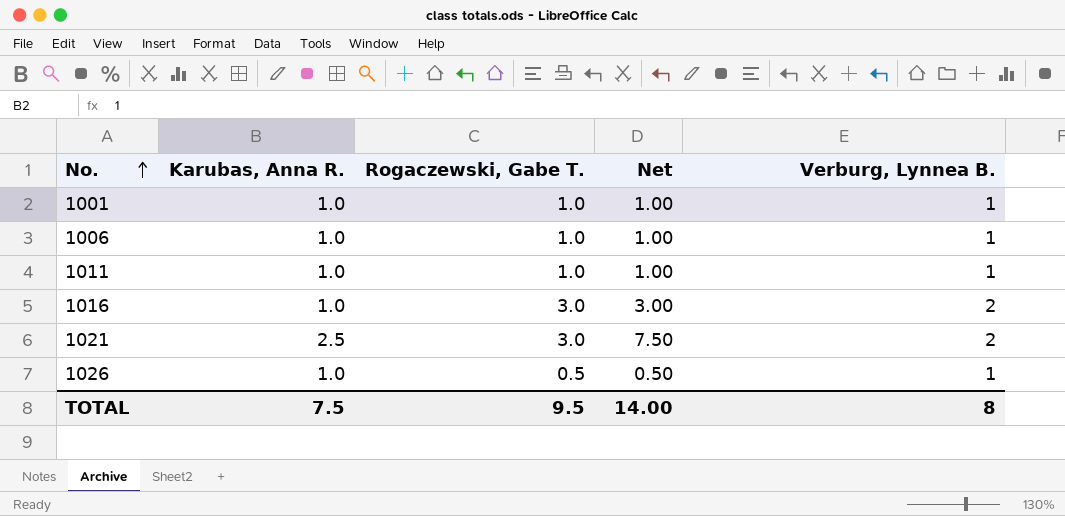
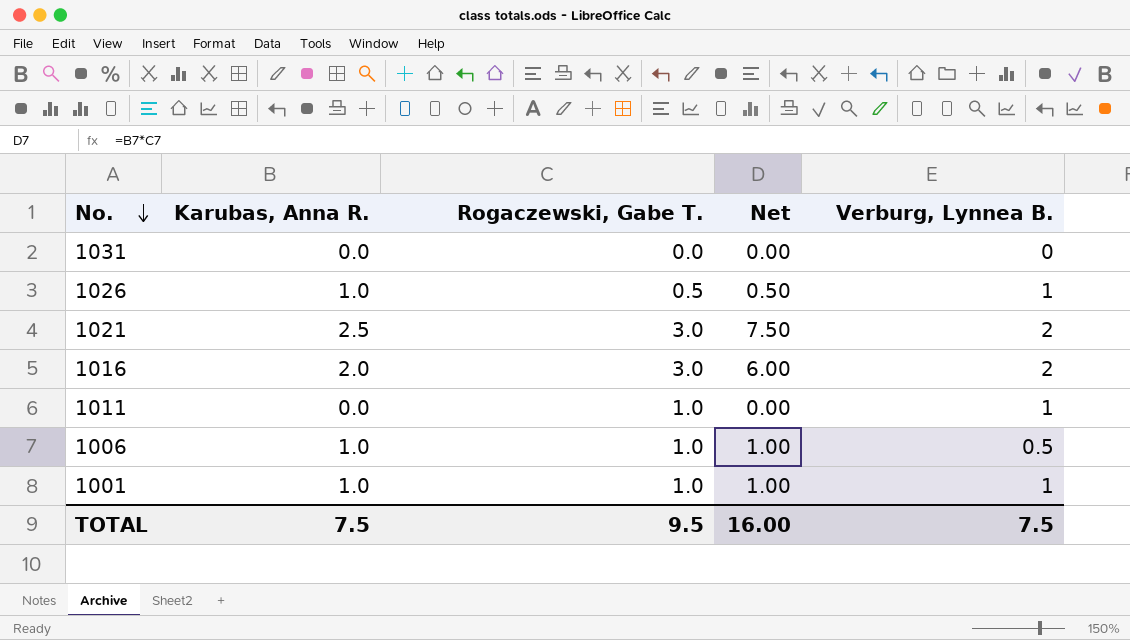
row order: No. ascending -> No. descending
row 1031: none -> 0.0 | 0.0 | 0.00 | 0
1016 | Karubas, Anna R.: 1.0 -> 2.0
1016 | Net: 3.00 -> 6.00
1011 | Karubas, Anna R.: 1.0 -> 0.0
1011 | Net: 1.00 -> 0.00
1006 | Verburg, Lynnea B.: 1 -> 0.5
TOTAL | Net: 14.00 -> 16.00
TOTAL | Verburg, Lynnea B.: 8 -> 7.5

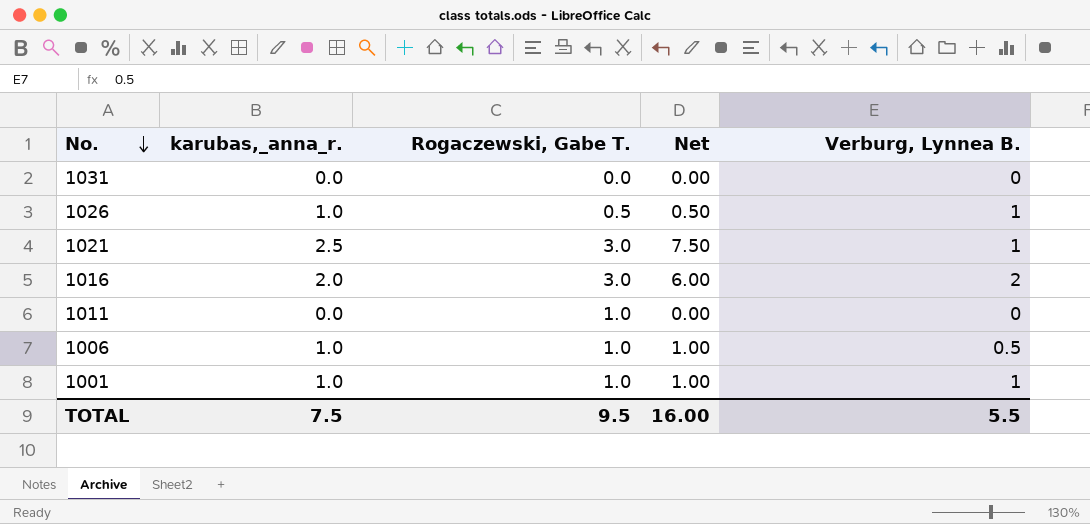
column name: Karubas, Anna R. -> karubas,_anna_r.
1021 | Verburg, Lynnea B.: 2 -> 1
1011 | Verburg, Lynnea B.: 1 -> 0
TOTAL | Verburg, Lynnea B.: 7.5 -> 5.5

